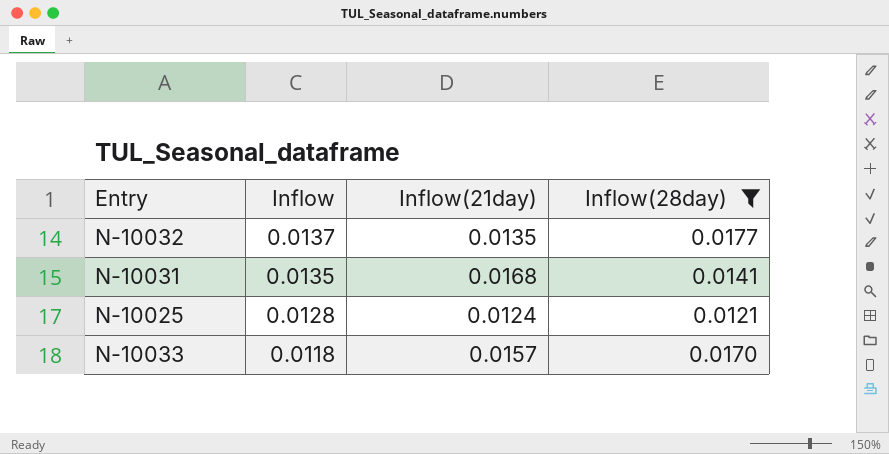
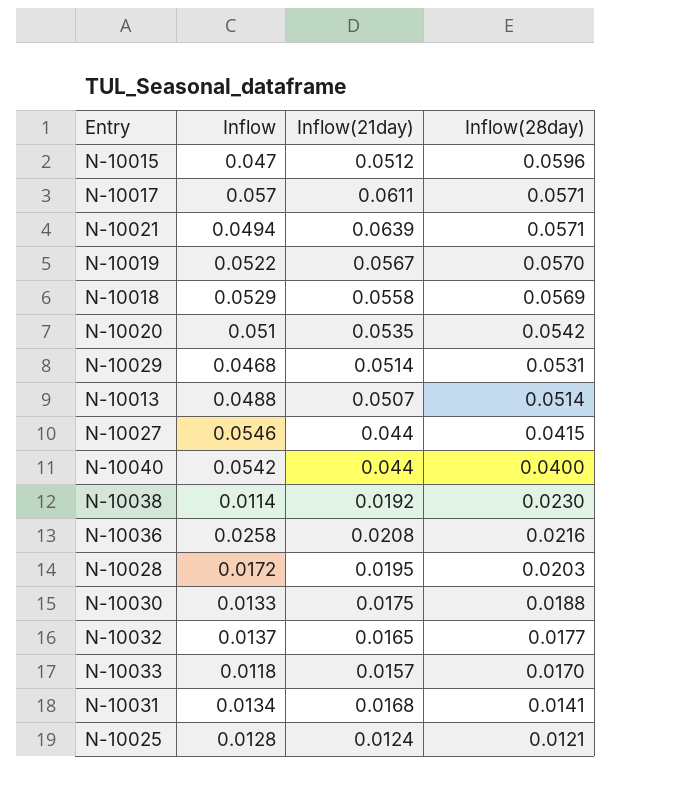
filter: Inflow(28day) <= 0.0177 -> none
row order: Inflow descending -> Inflow(28day) descending
N-10032 | Inflow(21day): 0.0135 -> 0.0165
N-10031 | Inflow: 0.0135 -> 0.0134

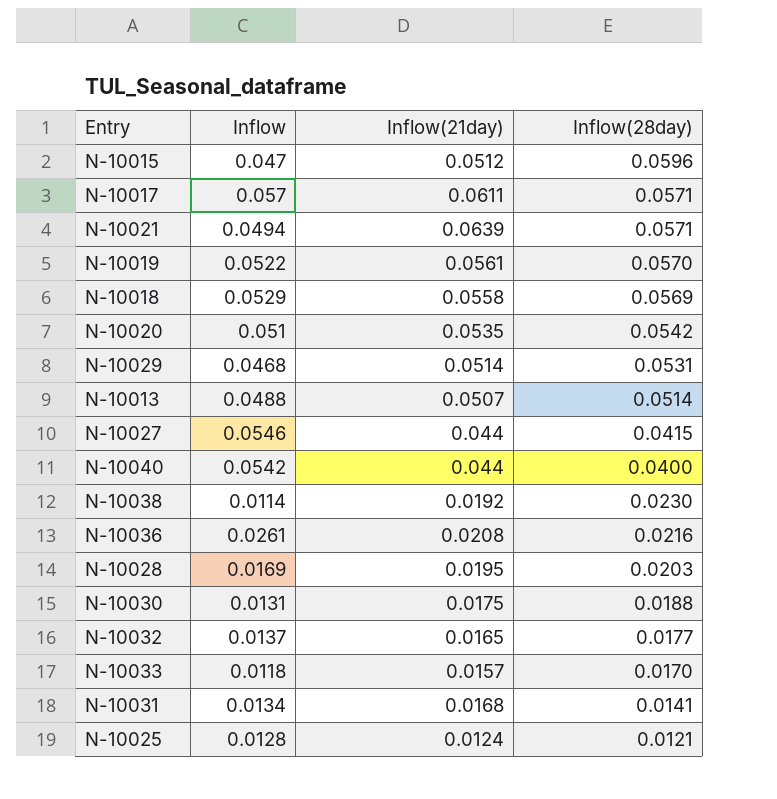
N-10019 | Inflow(21day): 0.0567 -> 0.0561
N-10036 | Inflow: 0.0258 -> 0.0261
N-10028 | Inflow: 0.0172 -> 0.0169
N-10030 | Inflow: 0.0133 -> 0.0131

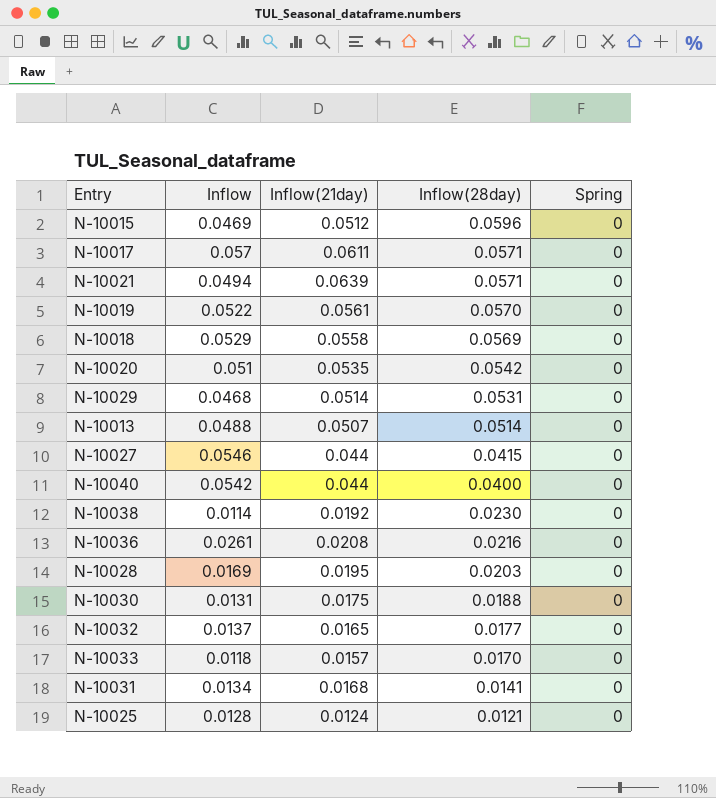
column Spring | position: none -> 5
N-10015 | Inflow: 0.047 -> 0.0469

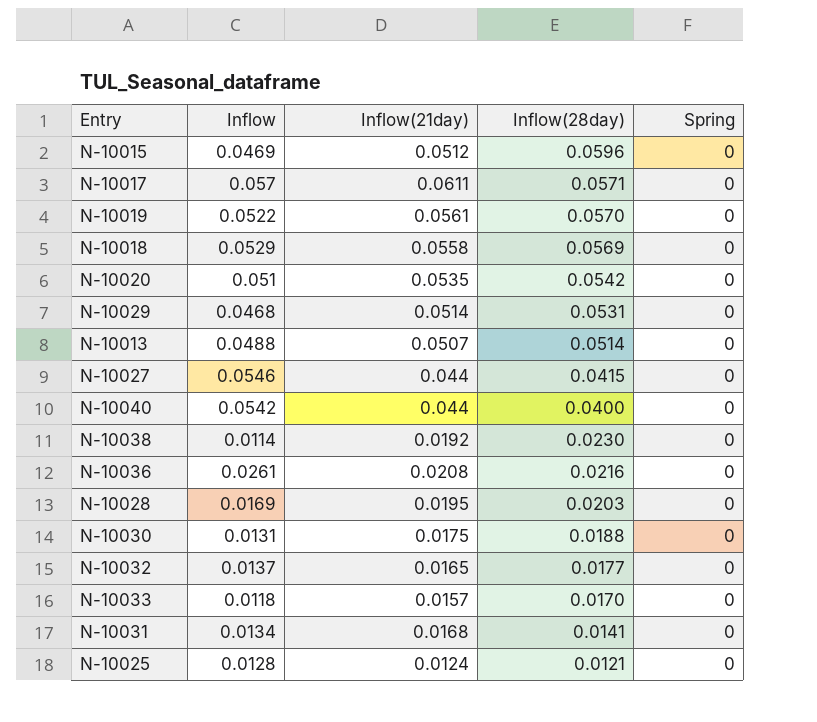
row N-10021: 0.0494 | 0.0639 | 0.0571 | 0 -> none

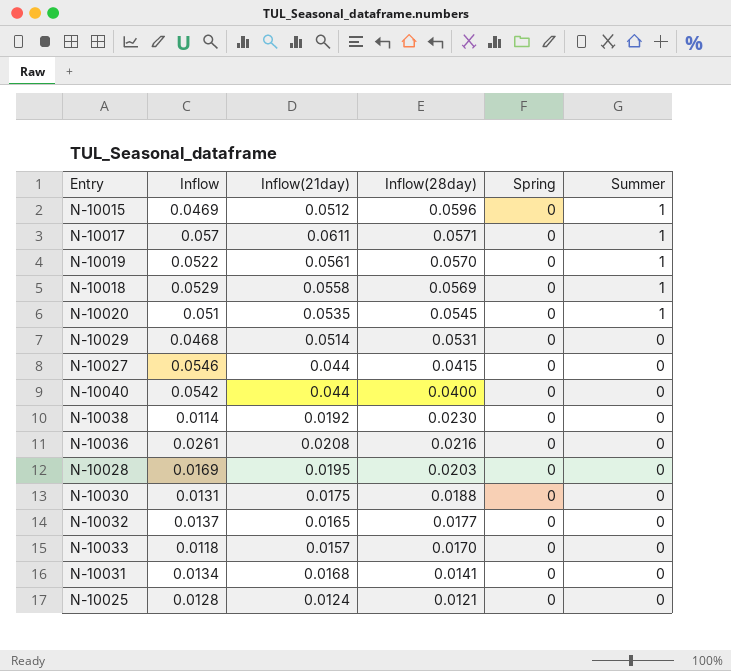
column Summer | position: none -> 6
row N-10013: 0.0488 | 0.0507 | 0.0514 | 0 -> none
N-10020 | Inflow(28day): 0.0542 -> 0.0545

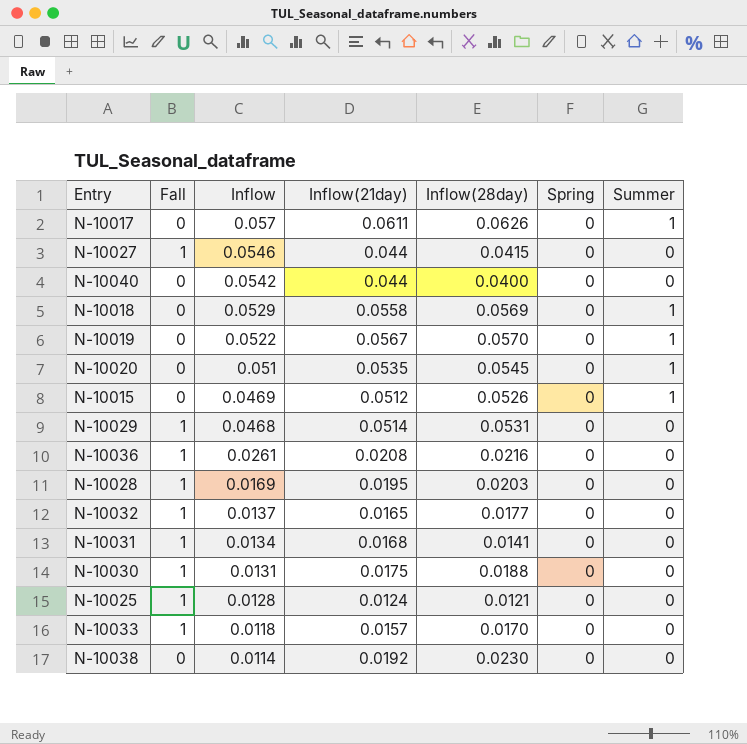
row order: Inflow(28day) descending -> Inflow descending
column Fall | position: none -> 2
N-10017 | Inflow(28day): 0.0571 -> 0.0626
N-10019 | Inflow(21day): 0.0561 -> 0.0567
N-10015 | Inflow(28day): 0.0596 -> 0.0526

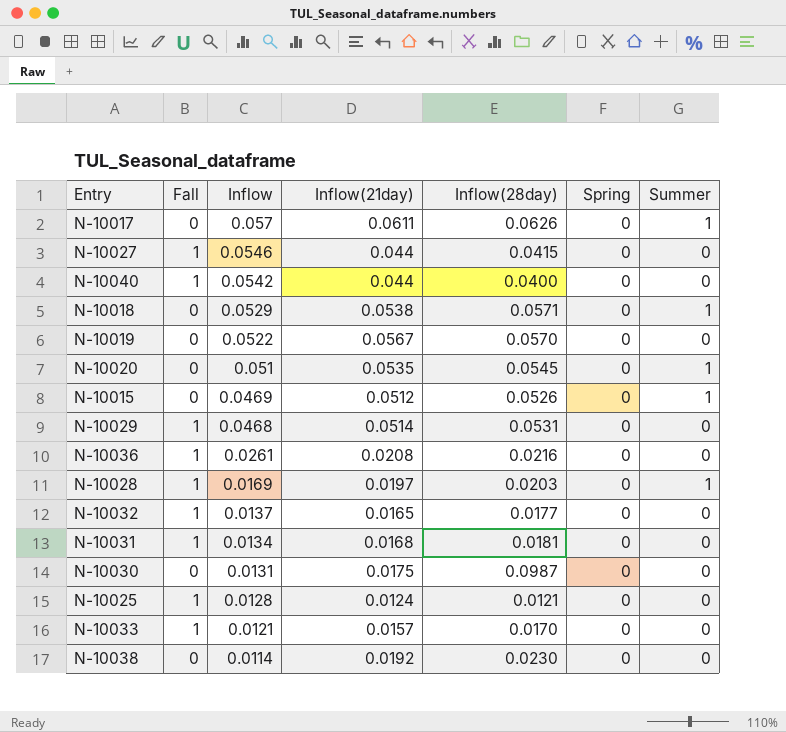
N-10040 | Fall: 0 -> 1
N-10018 | Inflow(21day): 0.0558 -> 0.0538
N-10018 | Inflow(28day): 0.0569 -> 0.0571
N-10019 | Summer: 1 -> 0
N-10028 | Inflow(21day): 0.0195 -> 0.0197
N-10028 | Summer: 0 -> 1
N-10031 | Inflow(28day): 0.0141 -> 0.0181
N-10030 | Fall: 1 -> 0
N-10030 | Inflow(28day): 0.0188 -> 0.0987
N-10033 | Inflow: 0.0118 -> 0.0121

